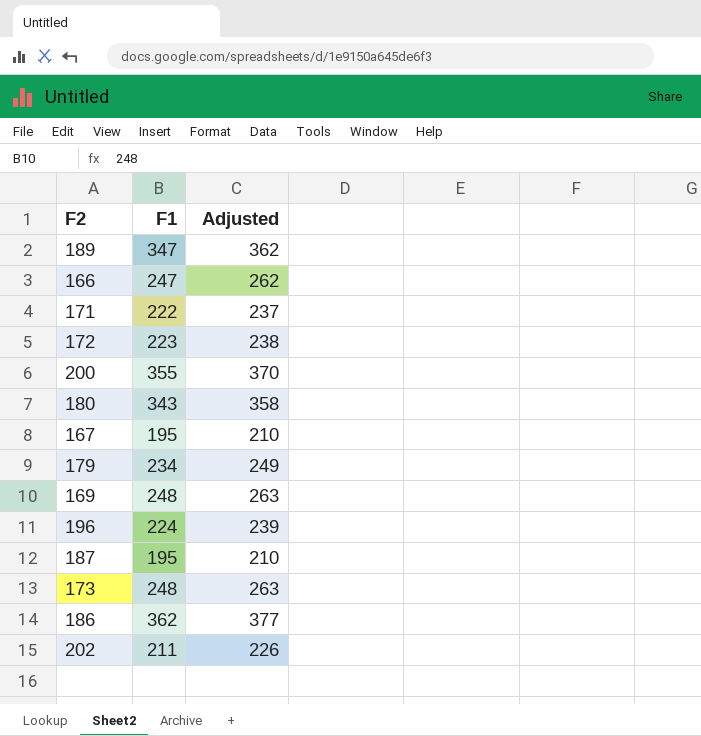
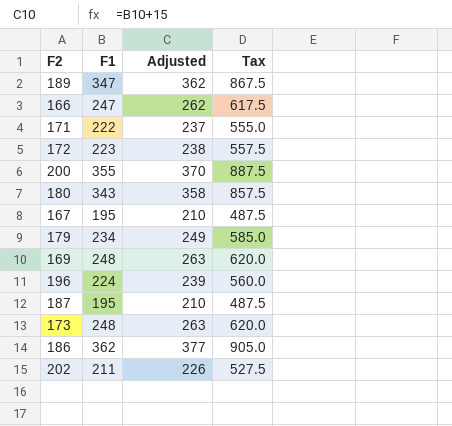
column Tax | formula: none -> [F1] * 2.5

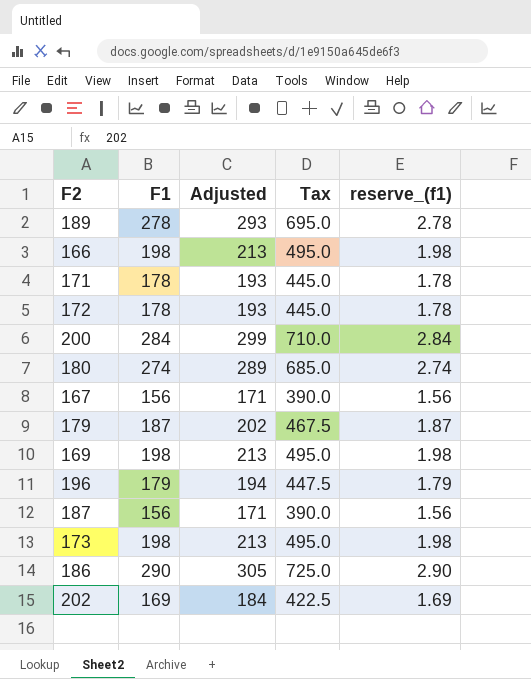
column reserve_(f1) | formula: none -> [F1] * 0.01
189 | F1: 347 -> 278
189 | Adjusted: 362 -> 293
189 | Tax: 867.5 -> 695.0
166 | F1: 247 -> 198
166 | Adjusted: 262 -> 213
166 | Tax: 617.5 -> 495.0
171 | F1: 222 -> 178
171 | Adjusted: 237 -> 193
171 | Tax: 555.0 -> 445.0
172 | F1: 223 -> 178
172 | Adjusted: 238 -> 193
172 | Tax: 557.5 -> 445.0
200 | F1: 355 -> 284
200 | Adjusted: 370 -> 299
200 | Tax: 887.5 -> 710.0
180 | F1: 343 -> 274
180 | Adjusted: 358 -> 289
180 | Tax: 857.5 -> 685.0
167 | F1: 195 -> 156
167 | Adjusted: 210 -> 171
167 | Tax: 487.5 -> 390.0
179 | F1: 234 -> 187
179 | Adjusted: 249 -> 202
179 | Tax: 585.0 -> 467.5
169 | F1: 248 -> 198
169 | Adjusted: 263 -> 213
169 | Tax: 620.0 -> 495.0
196 | F1: 224 -> 179
196 | Adjusted: 239 -> 194
196 | Tax: 560.0 -> 447.5
187 | F1: 195 -> 156
187 | Adjusted: 210 -> 171
187 | Tax: 487.5 -> 390.0
173 | F1: 248 -> 198
173 | Adjusted: 263 -> 213
173 | Tax: 620.0 -> 495.0
186 | F1: 362 -> 290
186 | Adjusted: 377 -> 305
186 | Tax: 905.0 -> 725.0
202 | F1: 211 -> 169
202 | Adjusted: 226 -> 184
202 | Tax: 527.5 -> 422.5

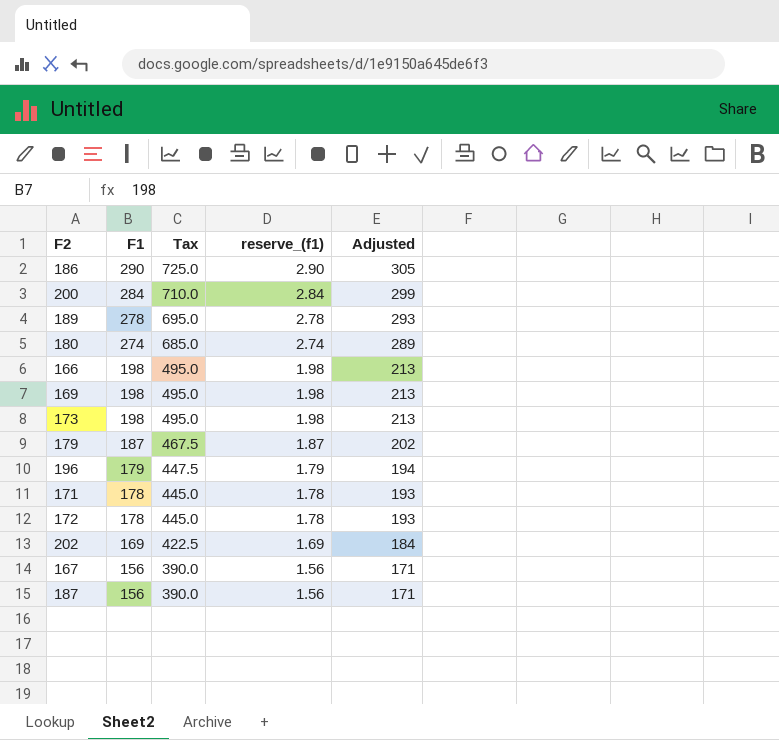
row order: none -> F1 descending
column Adjusted | position: 3 -> 5

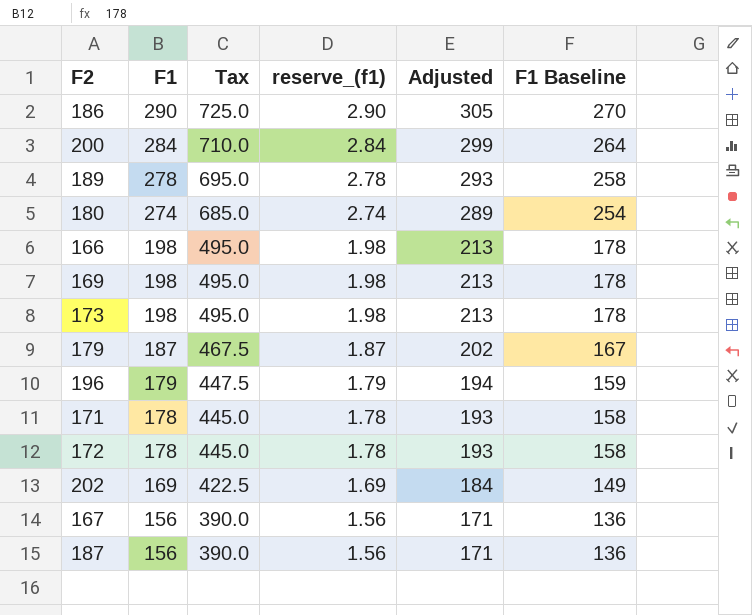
column F1 Baseline | formula: none -> [F1] - 20

